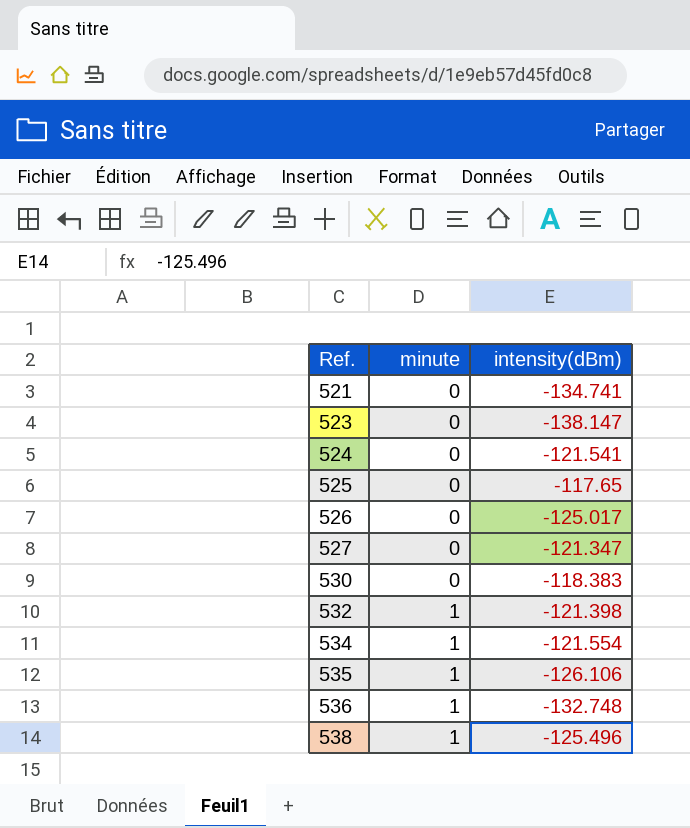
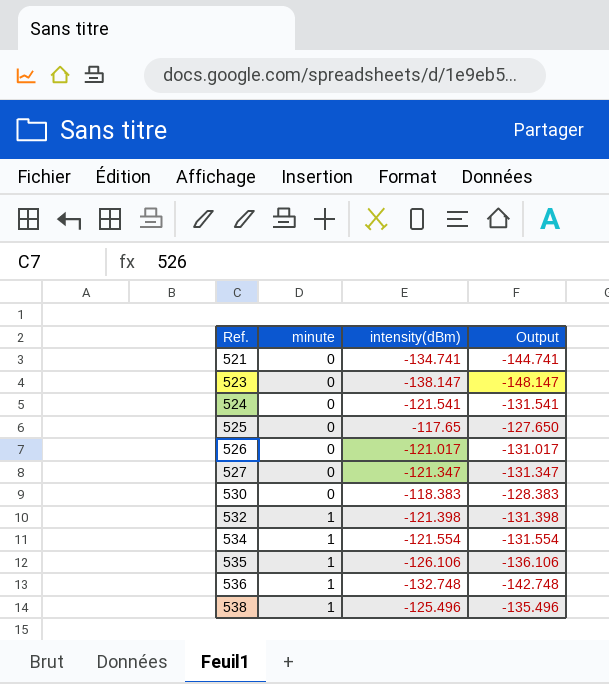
column Output | formula: none -> [intensity(dBm)] - 10
526 | intensity(dBm): -125.017 -> -121.017

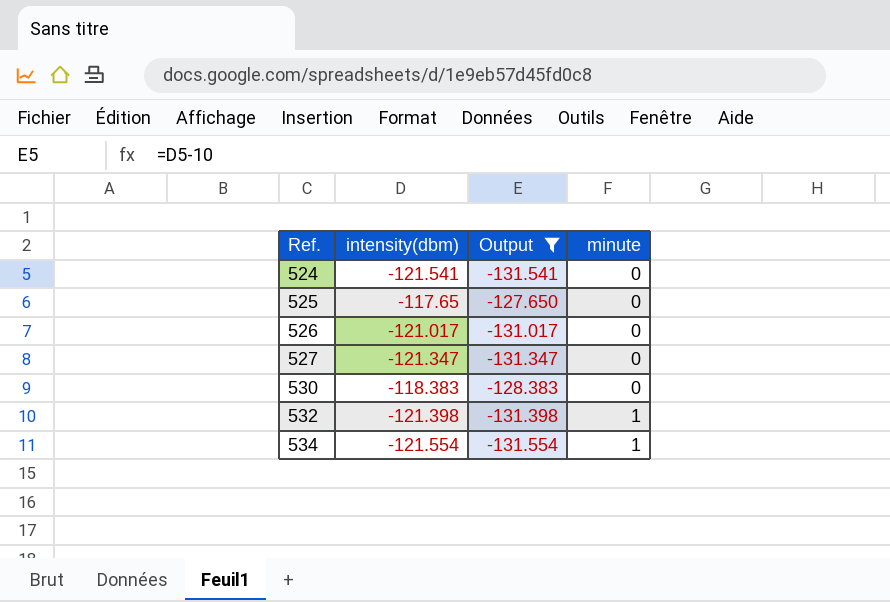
filter: none -> Output >= -131.554
column name: intensity(dBm) -> intensity(dbm)
column minute | position: 2 -> 4

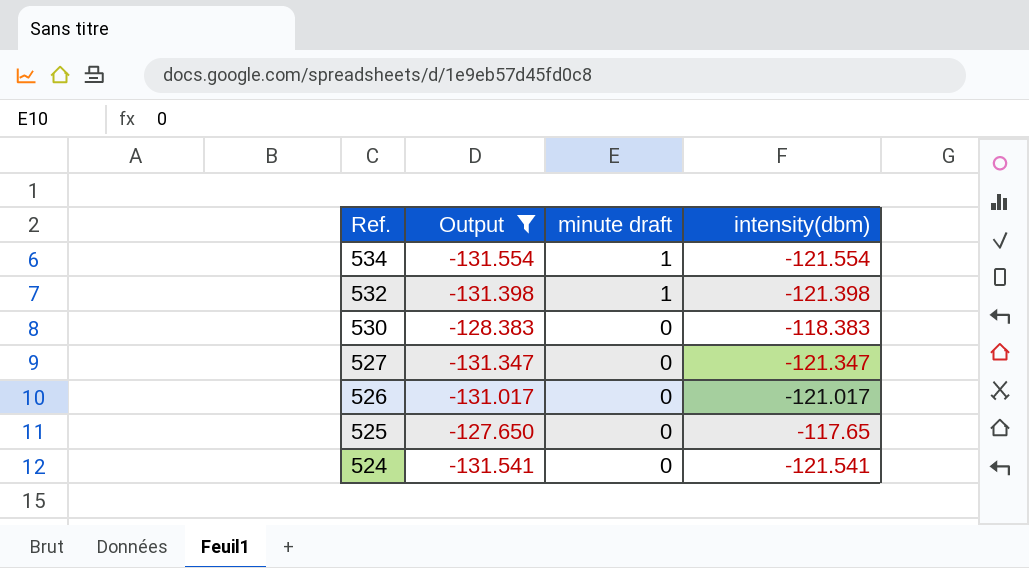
row order: Ref. ascending -> Ref. descending
column name: minute -> minute draft
column intensity(dbm) | position: 2 -> 4

